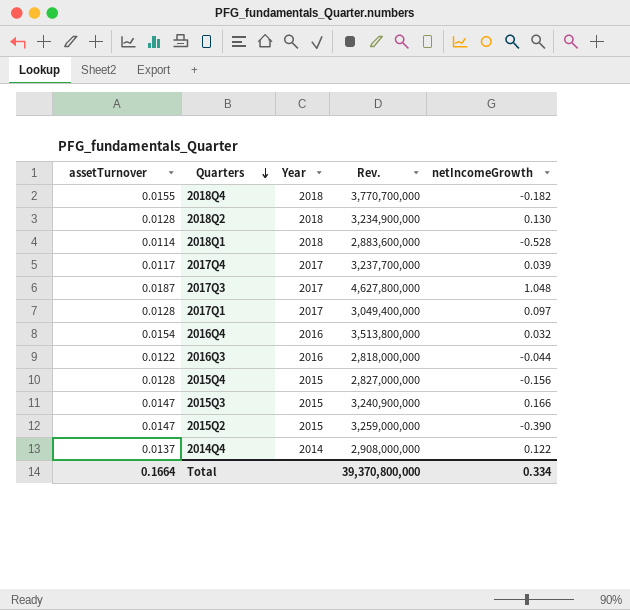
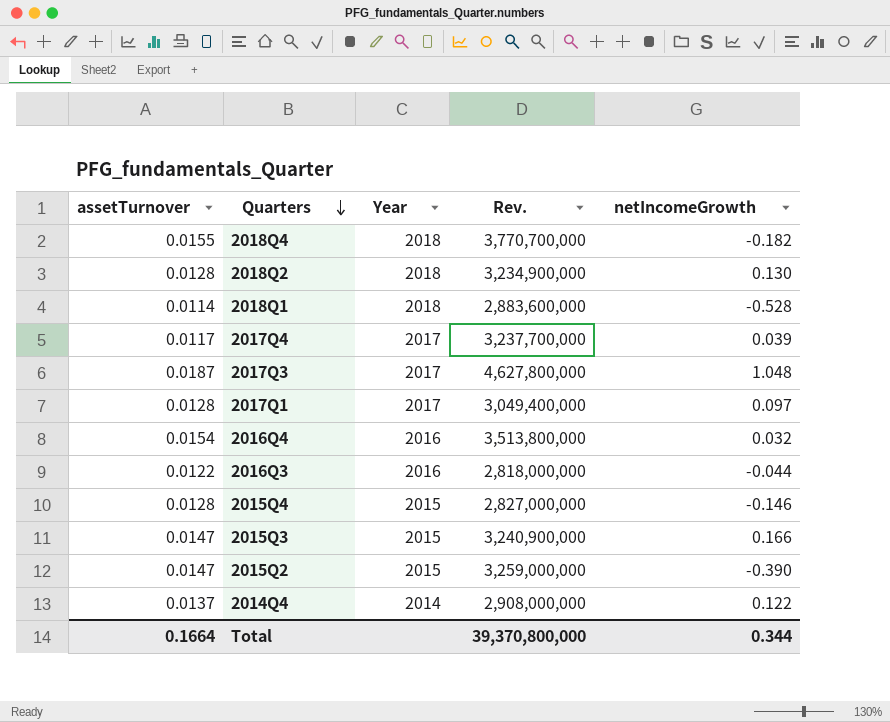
2015Q4 | netIncomeGrowth: -0.156 -> -0.146
Total | netIncomeGrowth: 0.334 -> 0.344

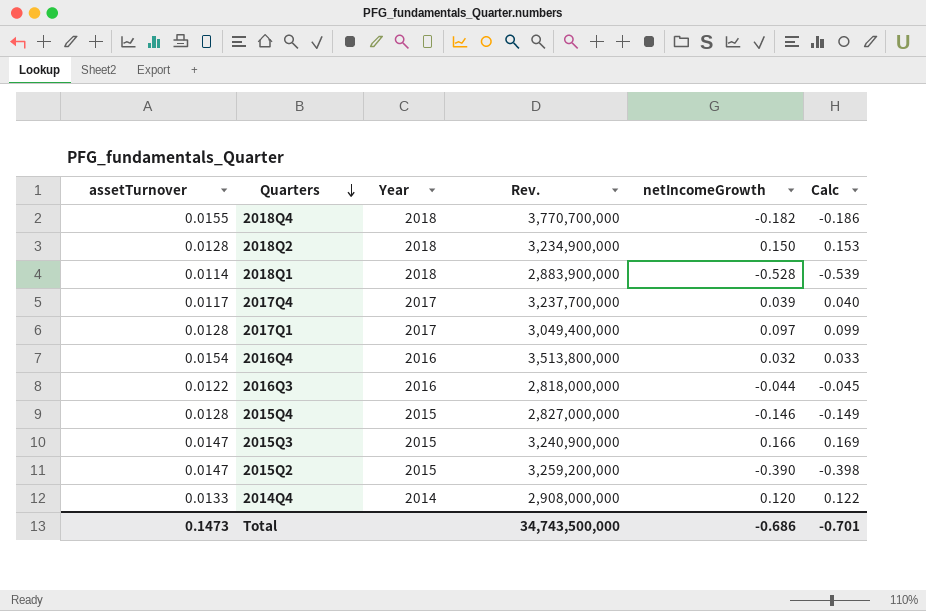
column Calc | formula: none -> [netIncomeGrowth] * 1.02
row 2017Q3: 0.0187 | 2017 | 4,627,800,000 | 1.048 -> none
2018Q2 | netIncomeGrowth: 0.130 -> 0.150
2018Q1 | Rev.: 2,883,600,000 -> 2,883,900,000
2015Q2 | Rev.: 3,259,000,000 -> 3,259,200,000
2014Q4 | assetTurnover: 0.0137 -> 0.0133
2014Q4 | netIncomeGrowth: 0.122 -> 0.120
Total | assetTurnover: 0.1664 -> 0.1473
Total | Rev.: 39,370,800,000 -> 34,743,500,000
Total | netIncomeGrowth: 0.344 -> -0.686

